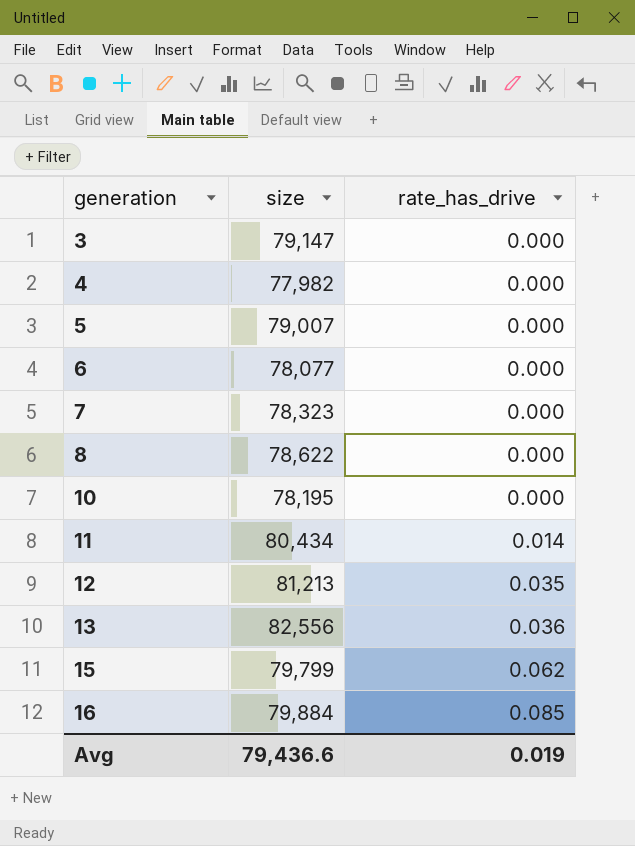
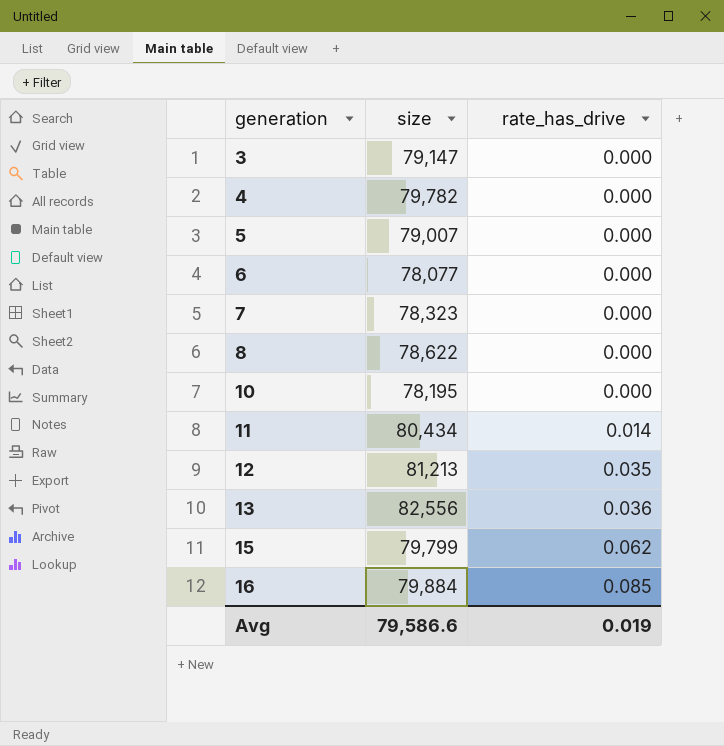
4 | size: 77,982 -> 79,782
Avg | size: 79,436.6 -> 79,586.6

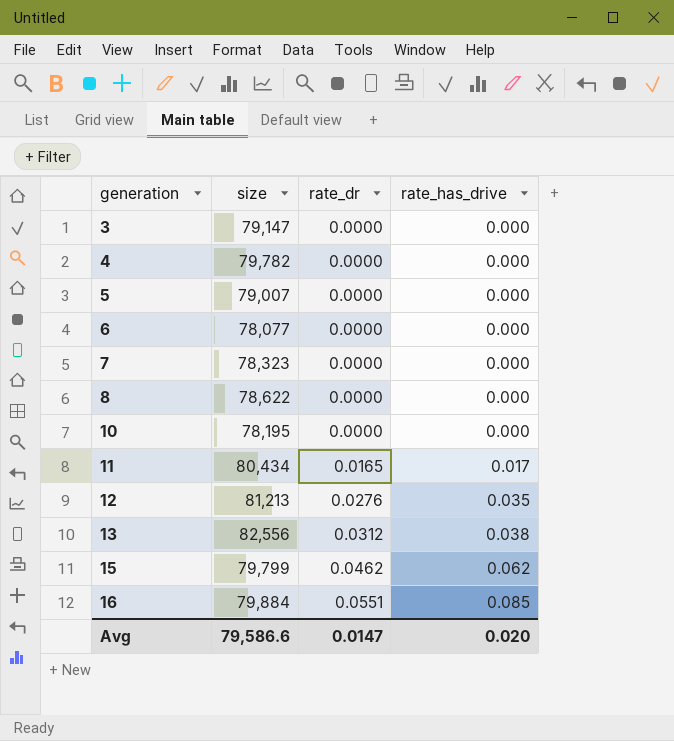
column rate_dr | position: none -> 3
11 | rate_has_drive: 0.014 -> 0.017
13 | rate_has_drive: 0.036 -> 0.038
Avg | rate_has_drive: 0.019 -> 0.020

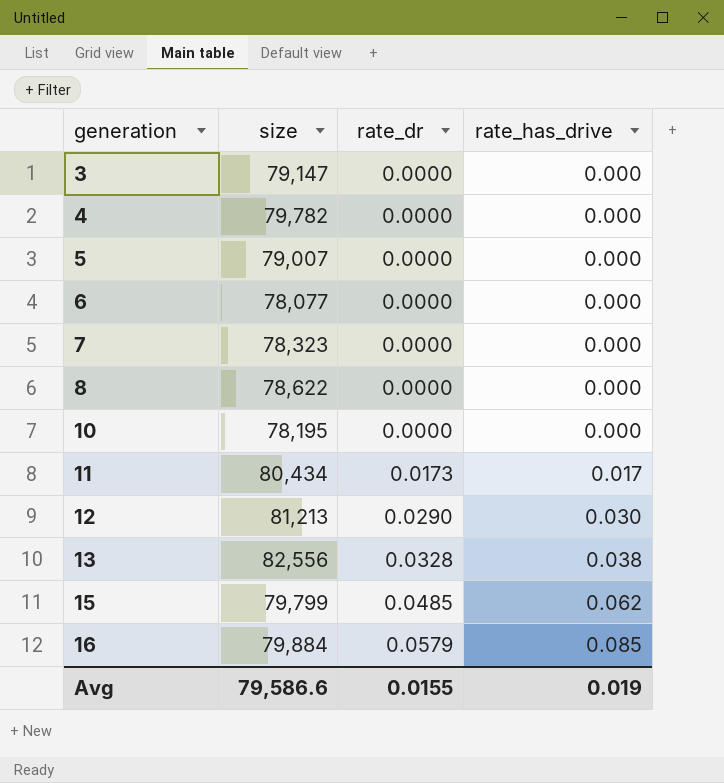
11 | rate_dr: 0.0165 -> 0.0173
12 | rate_dr: 0.0276 -> 0.0290
12 | rate_has_drive: 0.035 -> 0.030
13 | rate_dr: 0.0312 -> 0.0328
15 | rate_dr: 0.0462 -> 0.0485
16 | rate_dr: 0.0551 -> 0.0579
Avg | rate_dr: 0.0147 -> 0.0155
Avg | rate_has_drive: 0.020 -> 0.019

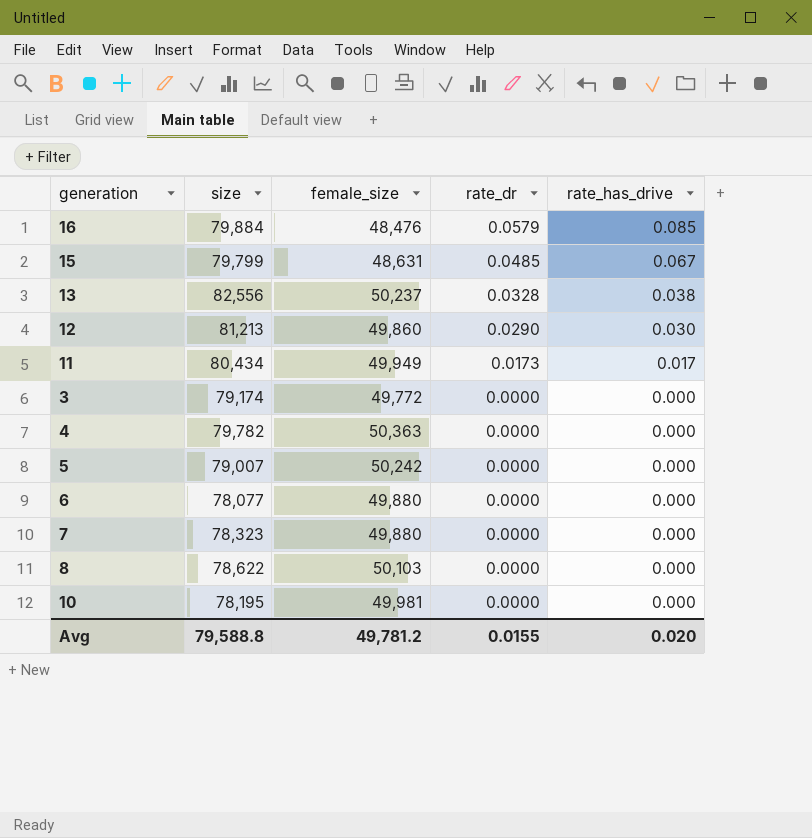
row order: generation ascending -> rate_dr descending
column female_size | position: none -> 3
15 | rate_has_drive: 0.062 -> 0.067
3 | size: 79,147 -> 79,174
Avg | size: 79,586.6 -> 79,588.8
Avg | rate_has_drive: 0.019 -> 0.020

